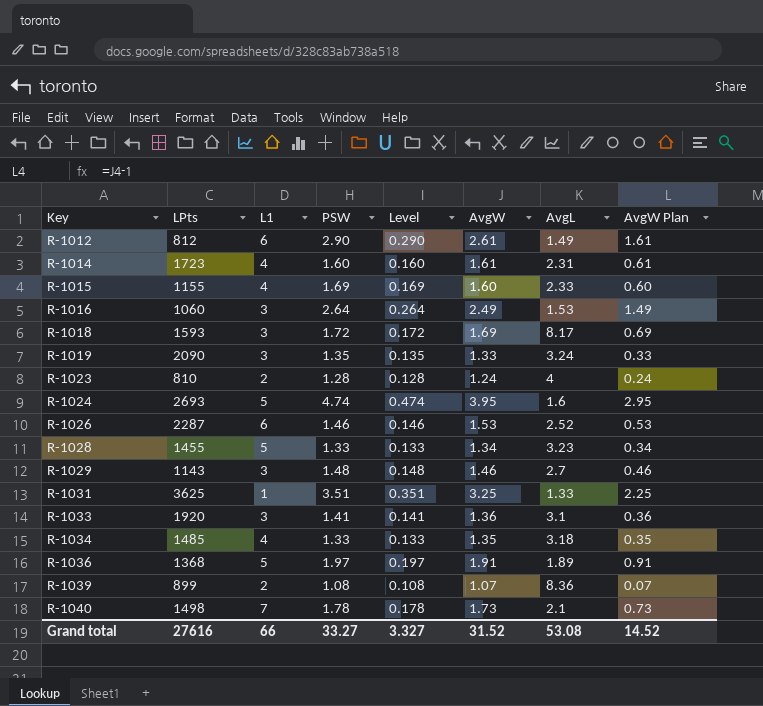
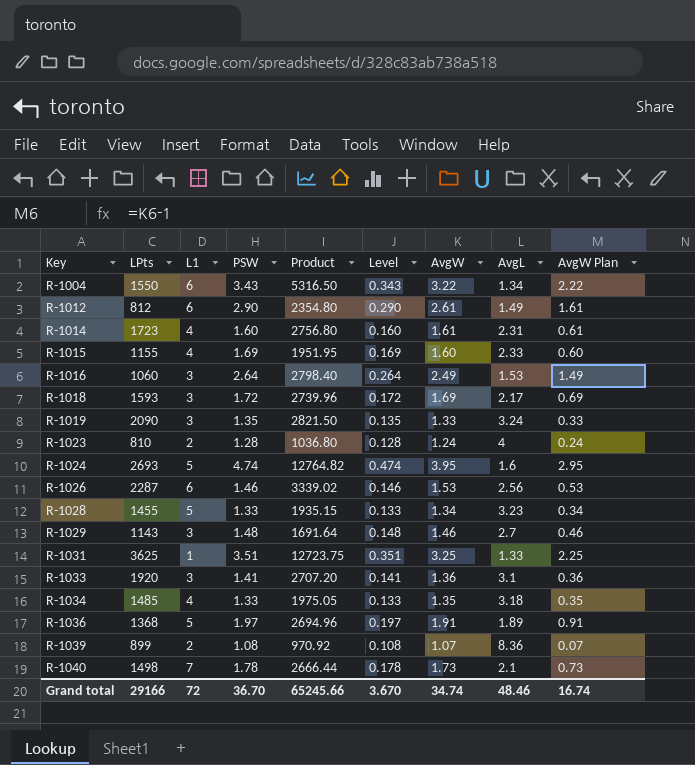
column Product | formula: none -> [LPts] * [PSW]
row R-1004: none -> 1550 | 6 | 3.43 | 5316.50 | 0.343 | 3.22 | 1.34 | 2.22
R-1018 | AvgL: 8.17 -> 2.17
R-1026 | AvgL: 2.52 -> 2.56
Grand total | LPts: 27616 -> 29166
Grand total | L1: 66 -> 72
Grand total | PSW: 33.27 -> 36.70
Grand total | Level: 3.327 -> 3.670
Grand total | AvgW: 31.52 -> 34.74
Grand total | AvgL: 53.08 -> 48.46
Grand total | AvgW Plan: 14.52 -> 16.74

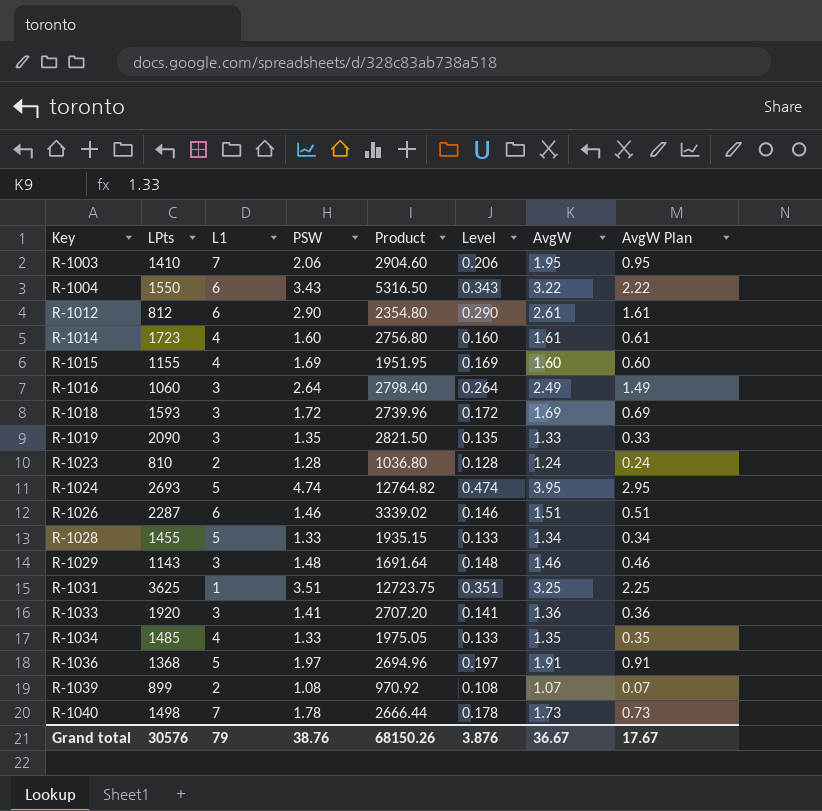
column AvgL | position: 8 -> none
row R-1003: none -> 1410 | 7 | 2.06 | 2904.60 | 0.206 | 1.95 | 0.95
R-1026 | AvgW: 1.53 -> 1.51
R-1026 | AvgW Plan: 0.53 -> 0.51
Grand total | LPts: 29166 -> 30576
Grand total | L1: 72 -> 79
Grand total | PSW: 36.70 -> 38.76
Grand total | Product: 65245.66 -> 68150.26
Grand total | Level: 3.670 -> 3.876
Grand total | AvgW: 34.74 -> 36.67
Grand total | AvgW Plan: 16.74 -> 17.67

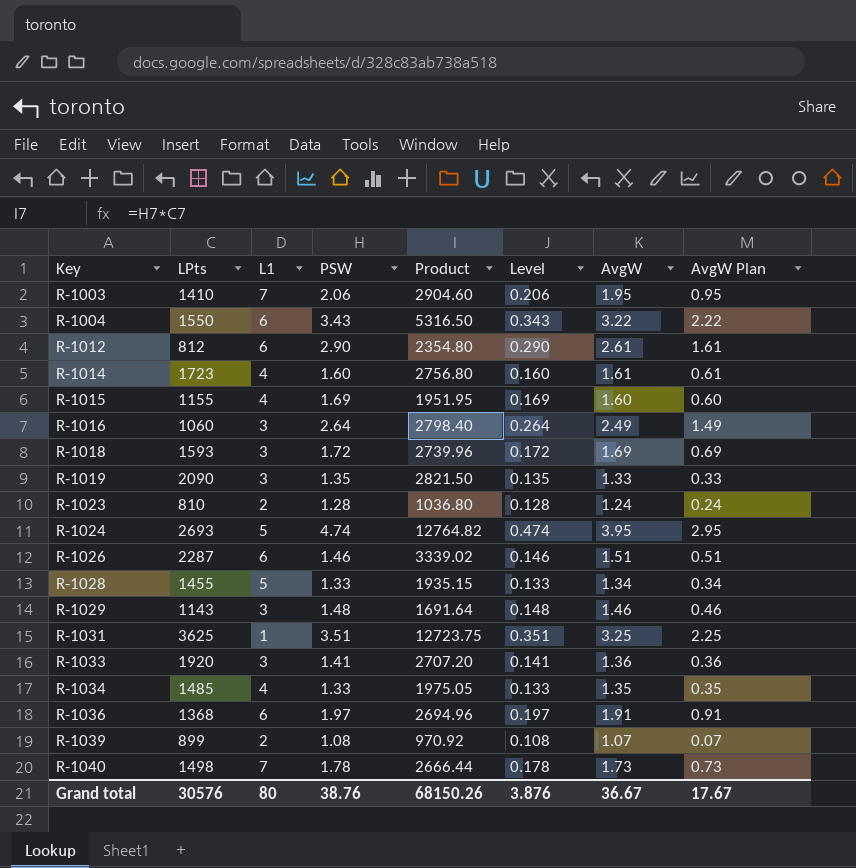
R-1036 | L1: 5 -> 6
Grand total | L1: 79 -> 80

